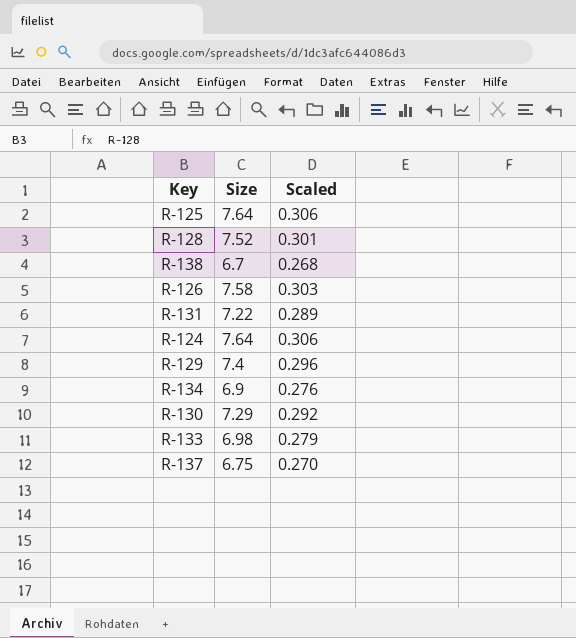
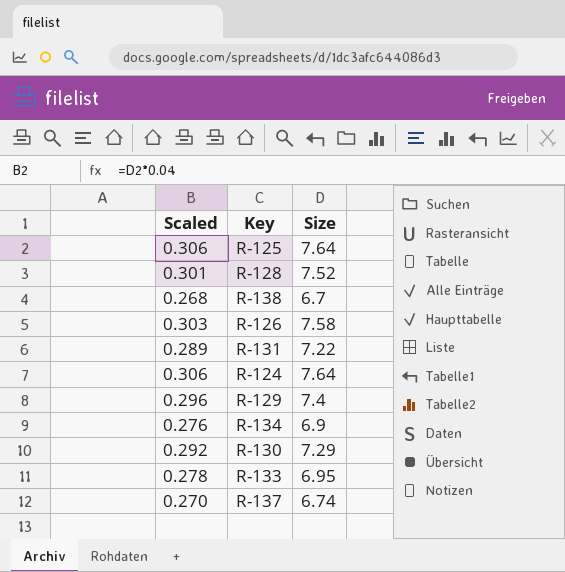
column Scaled | position: 3 -> 1
R-133 | Scaled: 0.279 -> 0.278
R-133 | Size: 6.98 -> 6.95
R-137 | Size: 6.75 -> 6.74

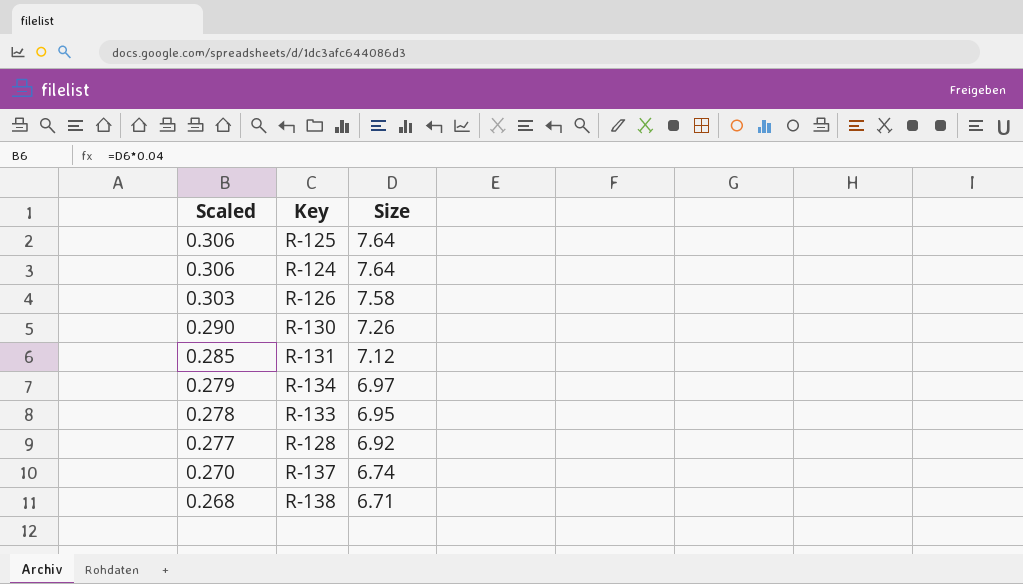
row order: none -> Scaled descending
row R-129: 0.296 | 7.4 -> none
R-130 | Scaled: 0.292 -> 0.290
R-130 | Size: 7.29 -> 7.26
R-131 | Scaled: 0.289 -> 0.285
R-131 | Size: 7.22 -> 7.12
R-134 | Scaled: 0.276 -> 0.279
R-134 | Size: 6.9 -> 6.97
R-128 | Scaled: 0.301 -> 0.277
R-128 | Size: 7.52 -> 6.92
R-138 | Size: 6.7 -> 6.71

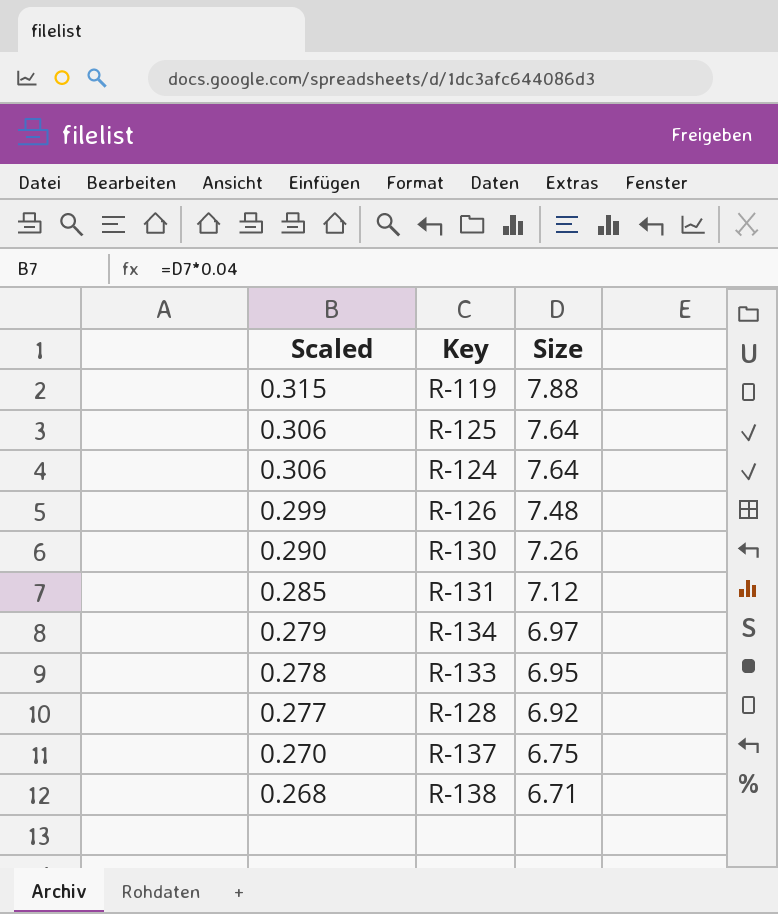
row R-119: none -> 0.315 | 7.88
R-126 | Scaled: 0.303 -> 0.299
R-126 | Size: 7.58 -> 7.48
R-137 | Size: 6.74 -> 6.75

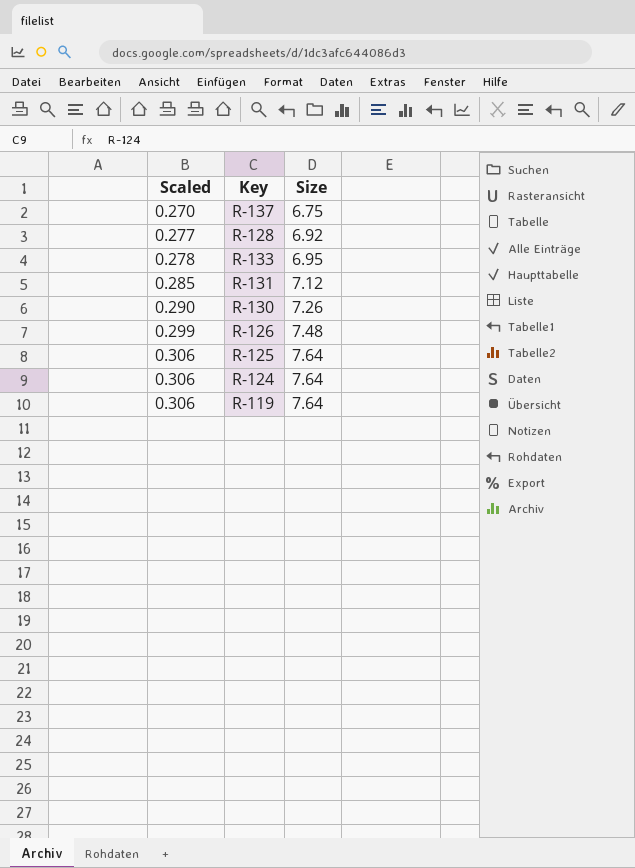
row order: Scaled descending -> Scaled ascending
row R-134: 0.279 | 6.97 -> none
row R-138: 0.268 | 6.71 -> none
R-119 | Scaled: 0.315 -> 0.306
R-119 | Size: 7.88 -> 7.64

